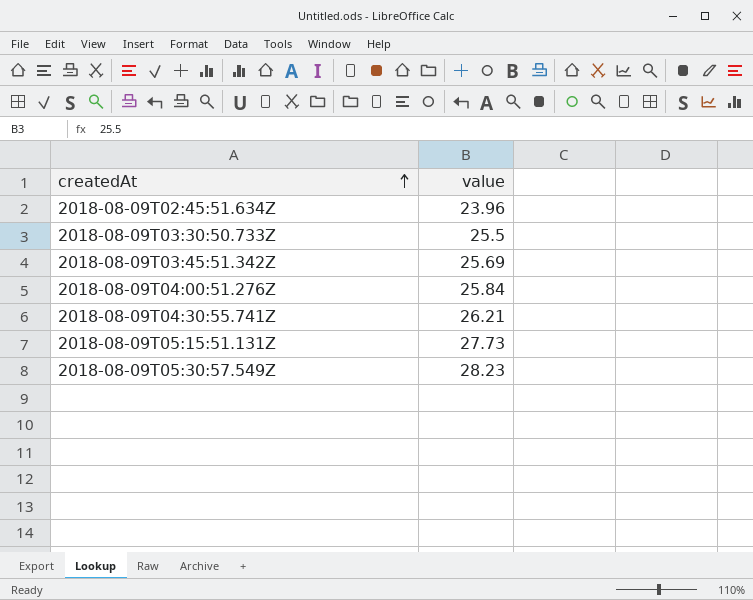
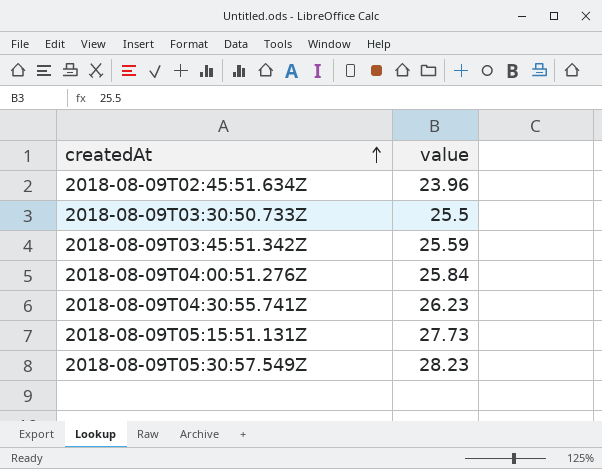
2018-08-09T03:45:51.342Z | value: 25.69 -> 25.59
2018-08-09T04:30:55.741Z | value: 26.21 -> 26.23

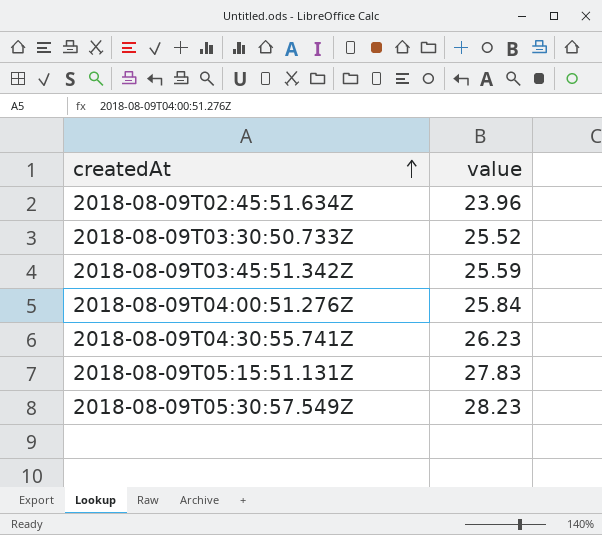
2018-08-09T03:30:50.733Z | value: 25.5 -> 25.52
2018-08-09T05:15:51.131Z | value: 27.73 -> 27.83

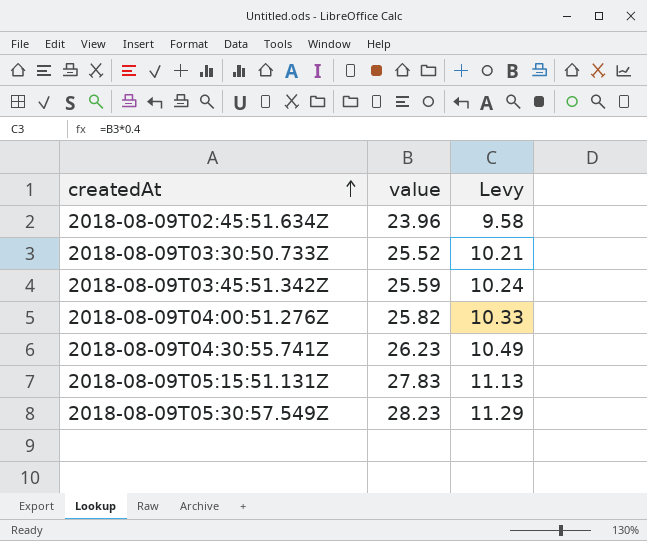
column Levy | formula: none -> [value] * 0.4
2018-08-09T04:00:51.276Z | value: 25.84 -> 25.82

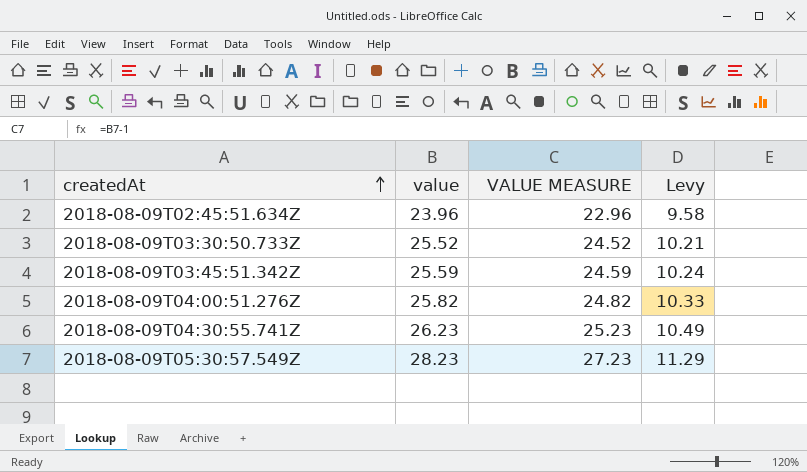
column VALUE MEASURE | formula: none -> [value] - 1
row 2018-08-09T05:15:51.131Z: 27.83 | 11.13 -> none

